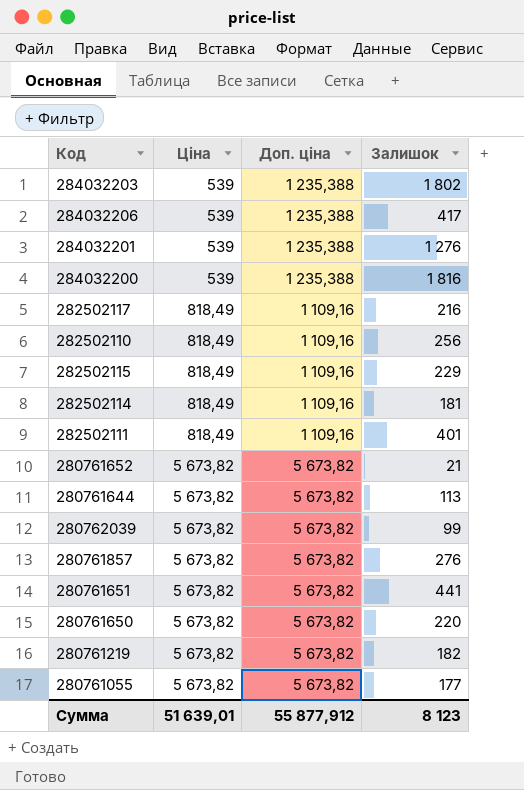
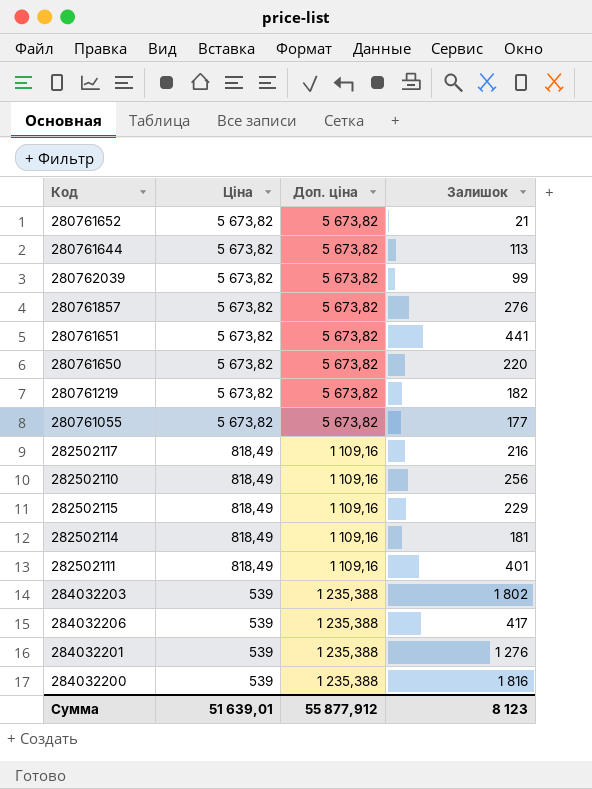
row order: Ціна ascending -> Ціна descending

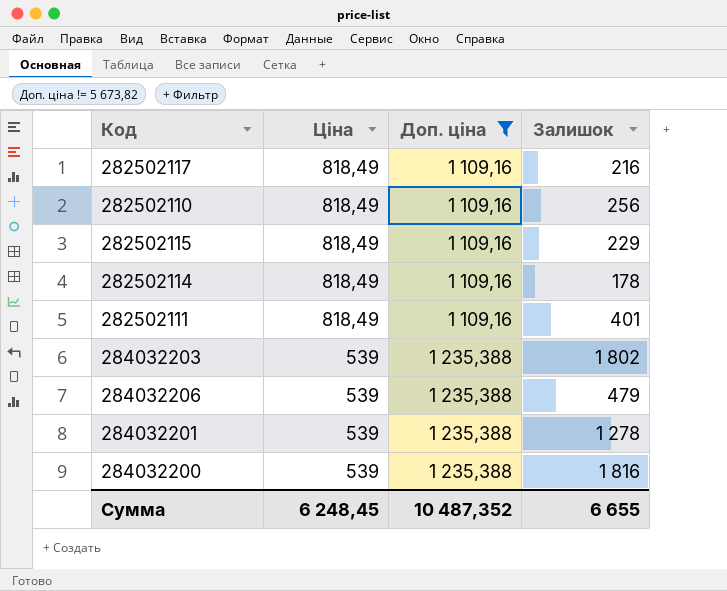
filter: none -> Доп. ціна != 5 673,82
282502114 | Залишок: 181 -> 178
284032206 | Залишок: 417 -> 479
284032201 | Залишок: 1 276 -> 1 278
Сумма | Ціна: 51 639,01 -> 6 248,45
Сумма | Доп. ціна: 55 877,912 -> 10 487,352
Сумма | Залишок: 8 123 -> 6 655

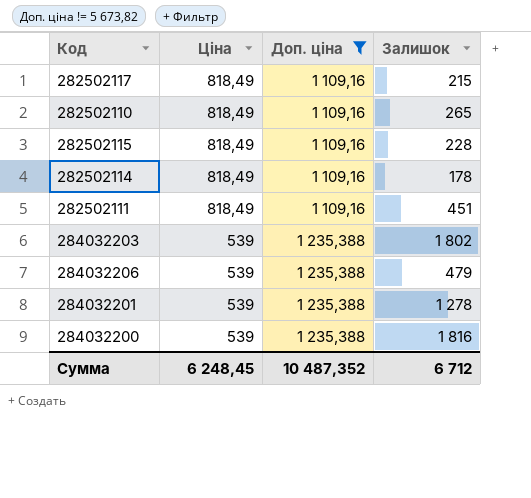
282502117 | Залишок: 216 -> 215
282502110 | Залишок: 256 -> 265
282502115 | Залишок: 229 -> 228
282502111 | Залишок: 401 -> 451
Сумма | Залишок: 6 655 -> 6 712

